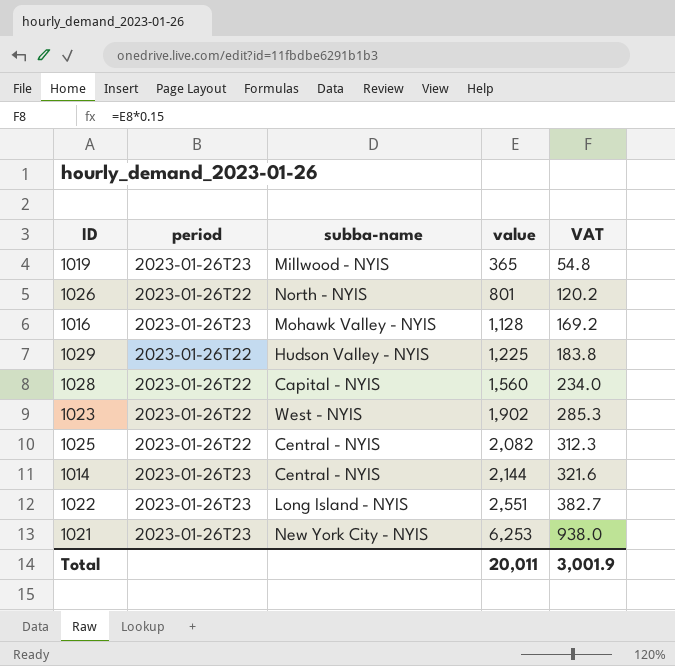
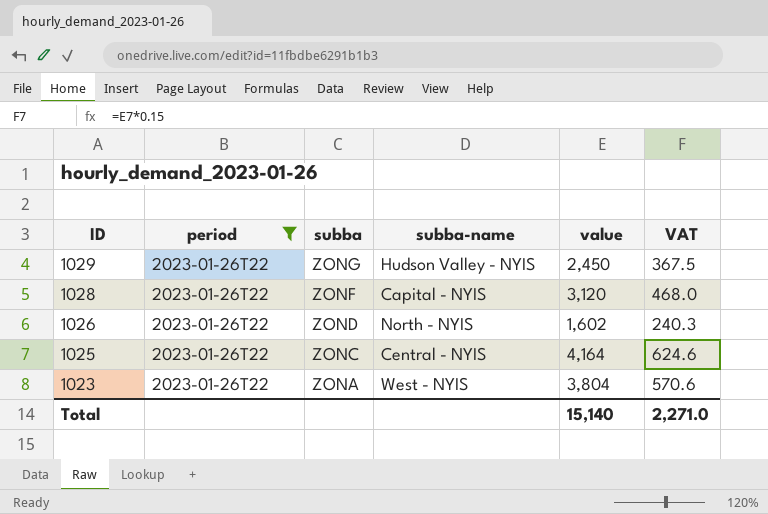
filter: none -> period = 2023-01-26T22
row order: value ascending -> ID descending
column subba | position: none -> 3
1029 | value: 1,225 -> 2,450
1029 | VAT: 183.8 -> 367.5
1028 | value: 1,560 -> 3,120
1028 | VAT: 234.0 -> 468.0
1026 | value: 801 -> 1,602
1026 | VAT: 120.2 -> 240.3
1025 | value: 2,082 -> 4,164
1025 | VAT: 312.3 -> 624.6
1023 | value: 1,902 -> 3,804
1023 | VAT: 285.3 -> 570.6
Total | value: 20,011 -> 15,140
Total | VAT: 3,001.9 -> 2,271.0

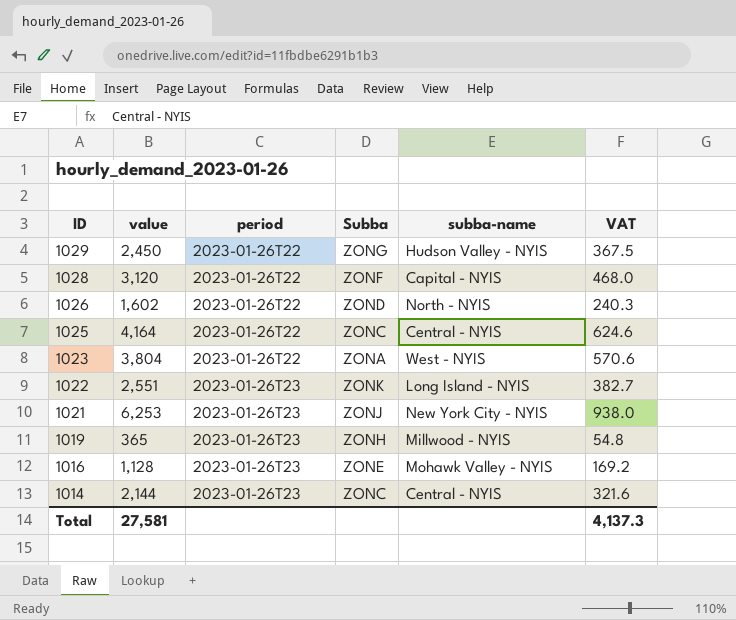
filter: period = 2023-01-26T22 -> none
column value | position: 5 -> 2
column name: subba -> Subba
Total | value: 15,140 -> 27,581
Total | VAT: 2,271.0 -> 4,137.3

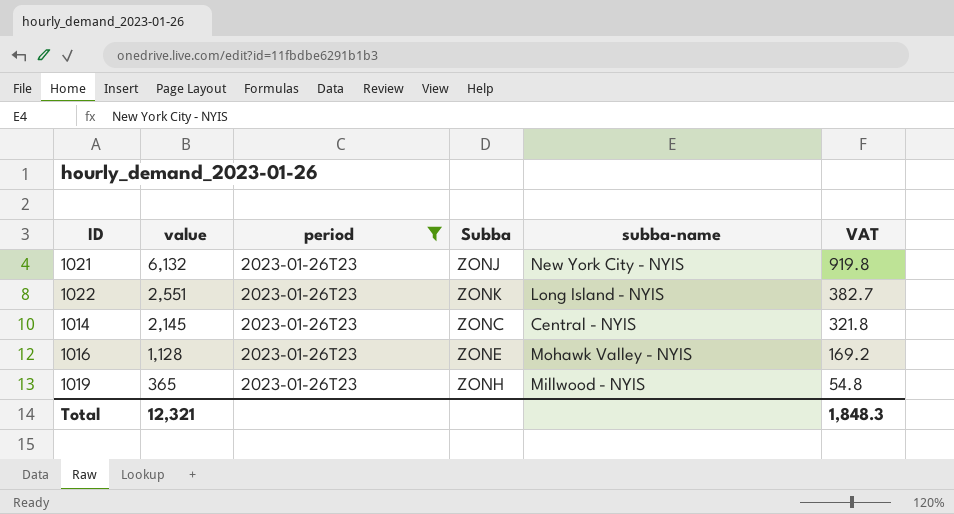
filter: none -> period = 2023-01-26T23
row order: ID descending -> value descending
1021 | value: 6,253 -> 6,132
1021 | VAT: 938.0 -> 919.8
1014 | value: 2,144 -> 2,145
1014 | VAT: 321.6 -> 321.8
Total | value: 27,581 -> 12,321
Total | VAT: 4,137.3 -> 1,848.3

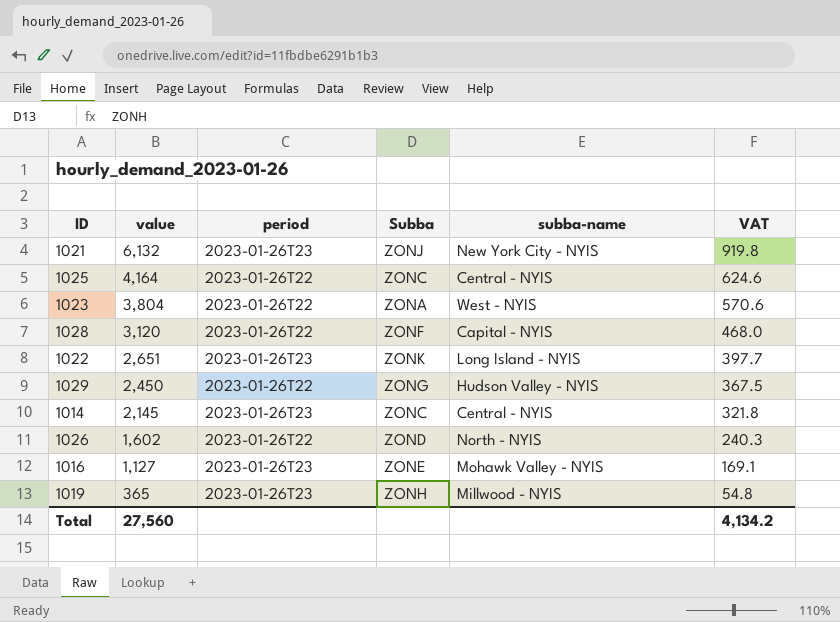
filter: period = 2023-01-26T23 -> none
1022 | value: 2,551 -> 2,651
1022 | VAT: 382.7 -> 397.7
1016 | value: 1,128 -> 1,127
1016 | VAT: 169.2 -> 169.1
Total | value: 12,321 -> 27,560
Total | VAT: 1,848.3 -> 4,134.2

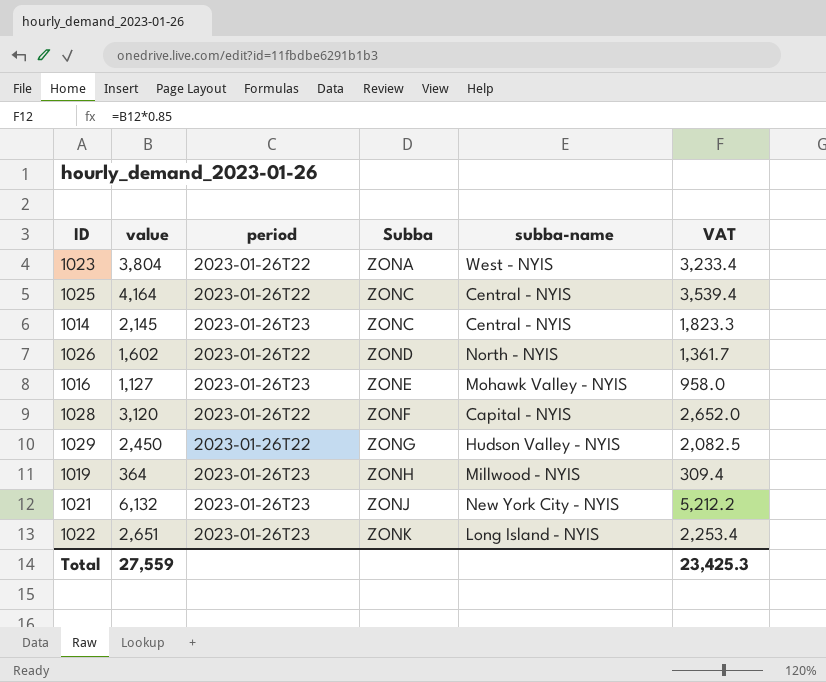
row order: value descending -> Subba ascending
column VAT | formula: [value] * 0.15 -> [value] * 0.85
1019 | value: 365 -> 364
Total | value: 27,560 -> 27,559
Total | VAT: 4,134.2 -> 23,425.3

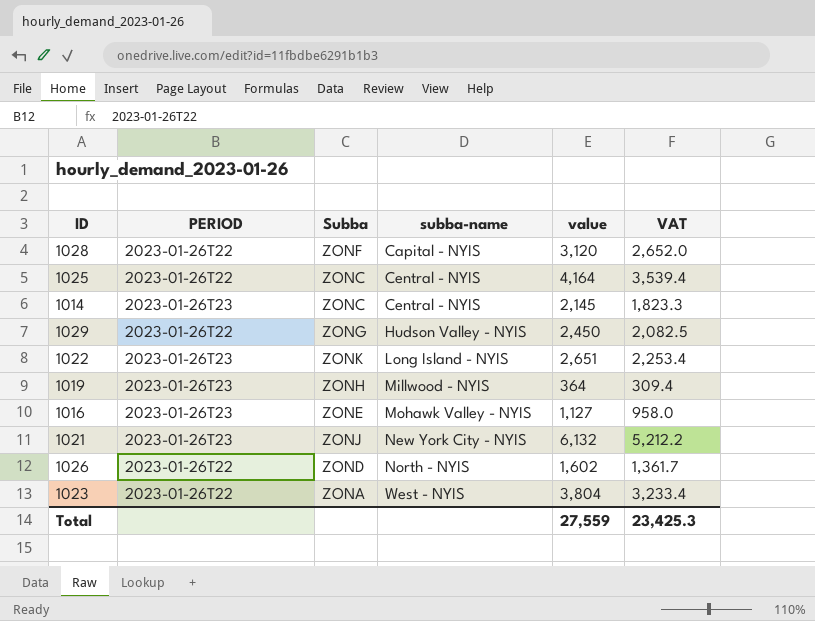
row order: Subba ascending -> subba-name ascending
column name: period -> PERIOD
column value | position: 2 -> 5

